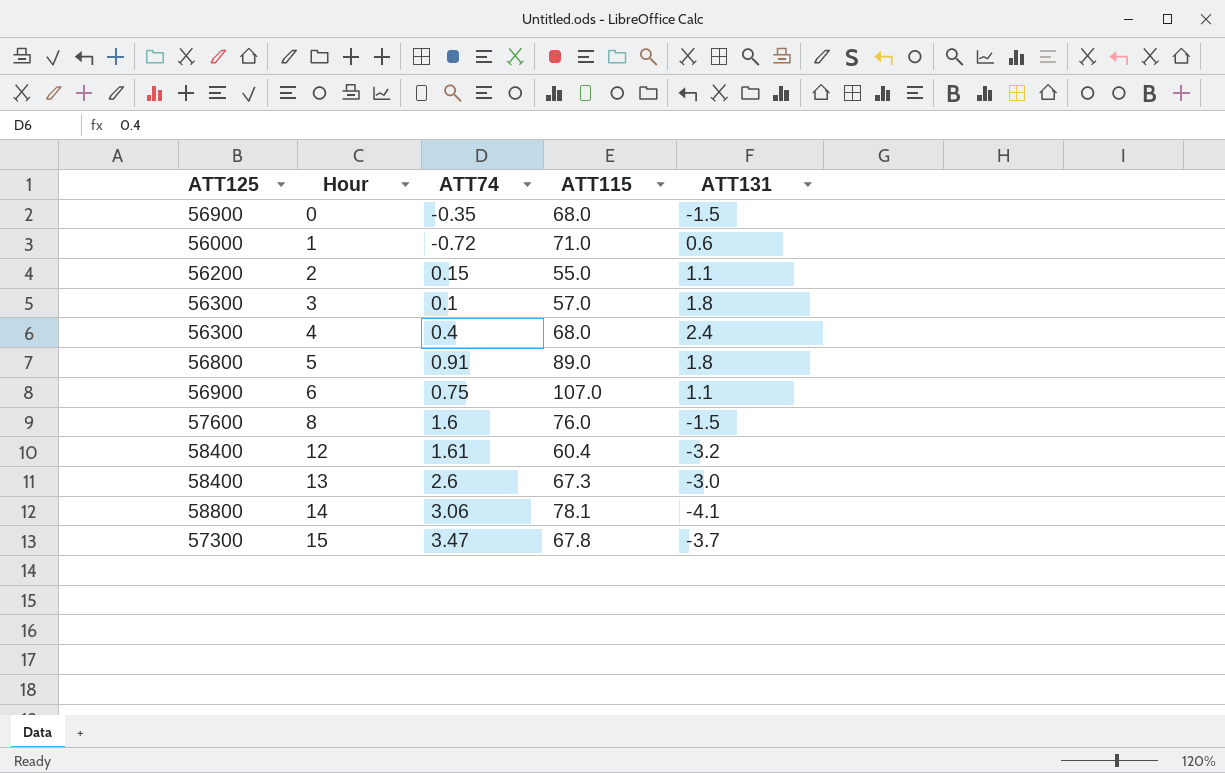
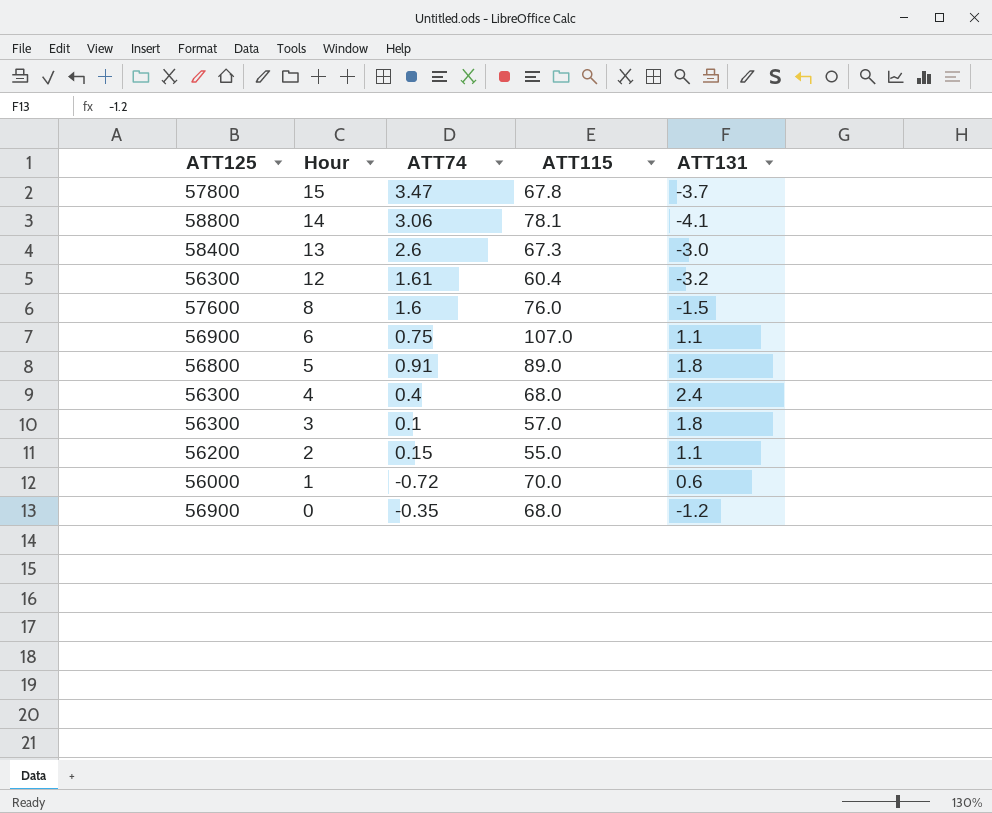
row order: Hour ascending -> Hour descending
15 | ATT125: 57300 -> 57800
12 | ATT125: 58400 -> 56300
1 | ATT115: 71.0 -> 70.0
0 | ATT131: -1.5 -> -1.2

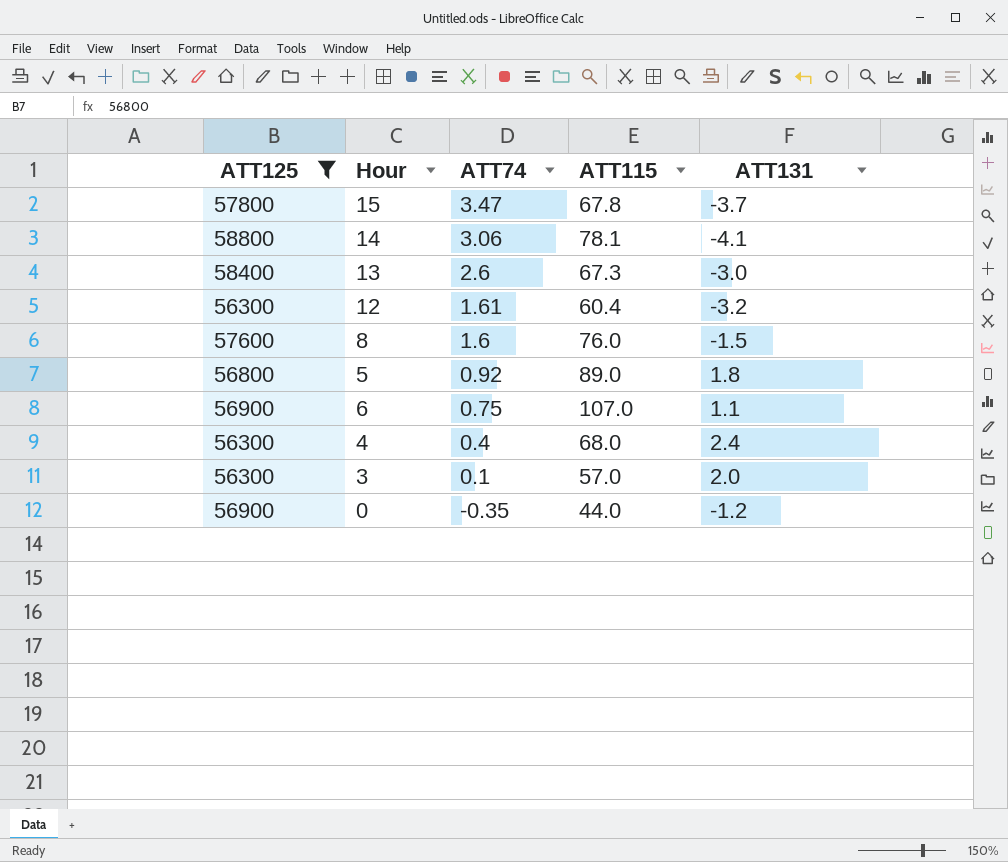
filter: none -> ATT125 >= 56300
row order: Hour descending -> ATT74 descending
5 | ATT74: 0.91 -> 0.92
3 | ATT131: 1.8 -> 2.0
0 | ATT115: 68.0 -> 44.0

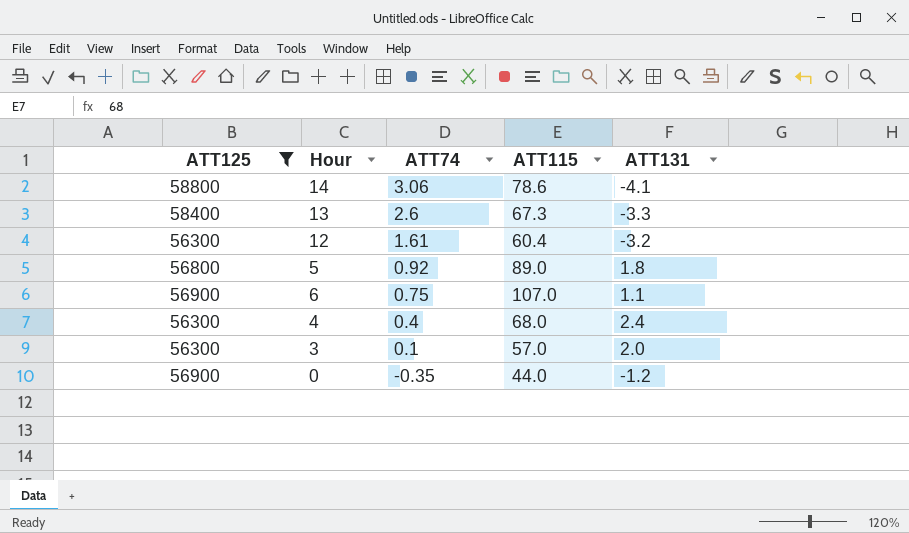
row 15: 57800 | 3.47 | 67.8 | -3.7 -> none
row 8: 57600 | 1.6 | 76.0 | -1.5 -> none
14 | ATT115: 78.1 -> 78.6
13 | ATT131: -3.0 -> -3.3

